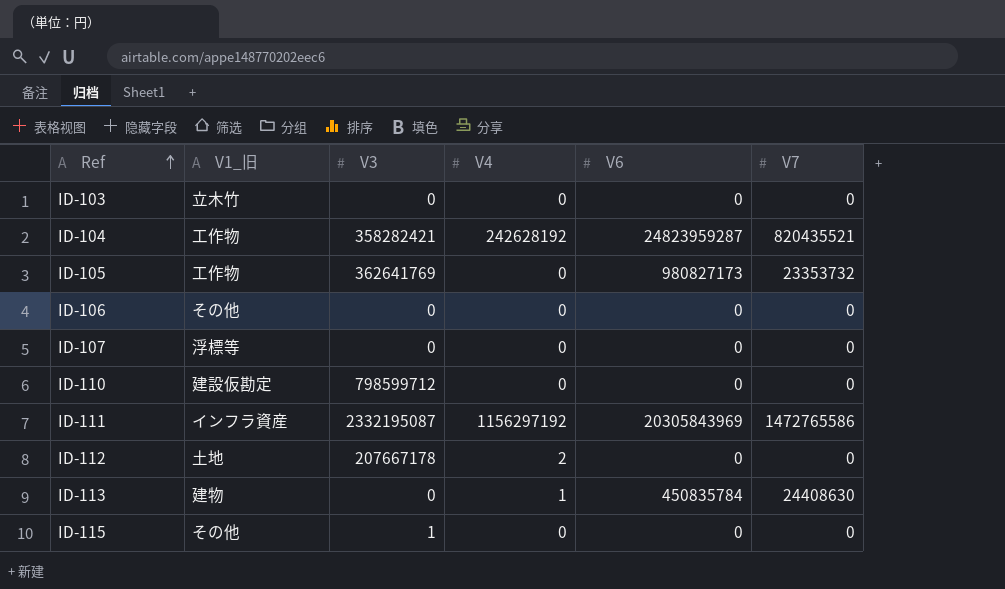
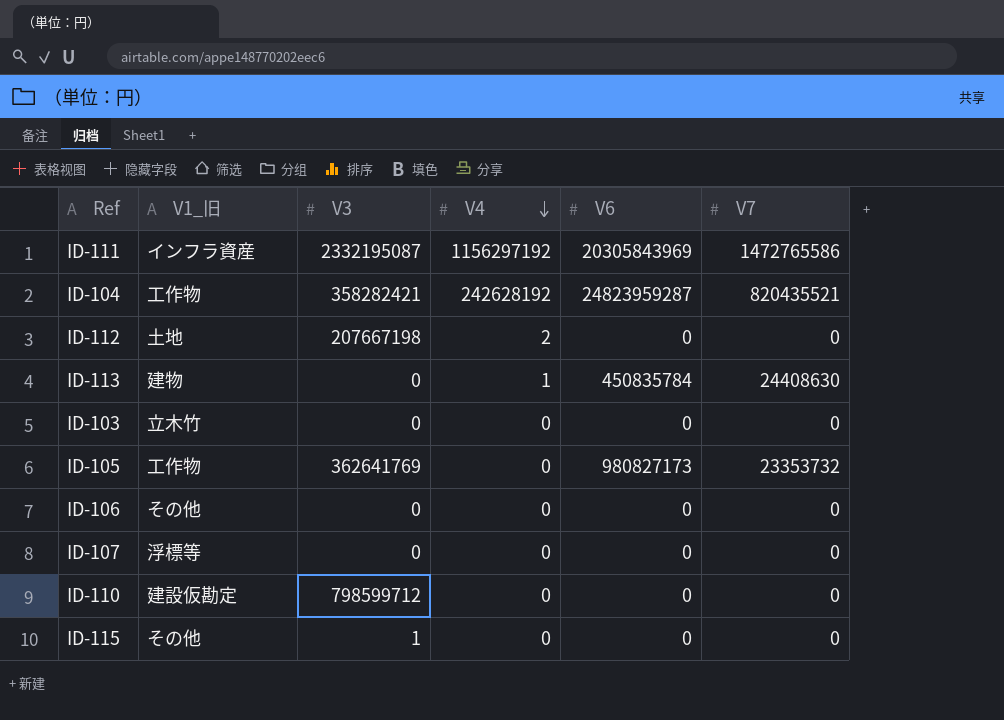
row order: Ref ascending -> V4 descending
ID-112 | V3: 207667178 -> 207667198

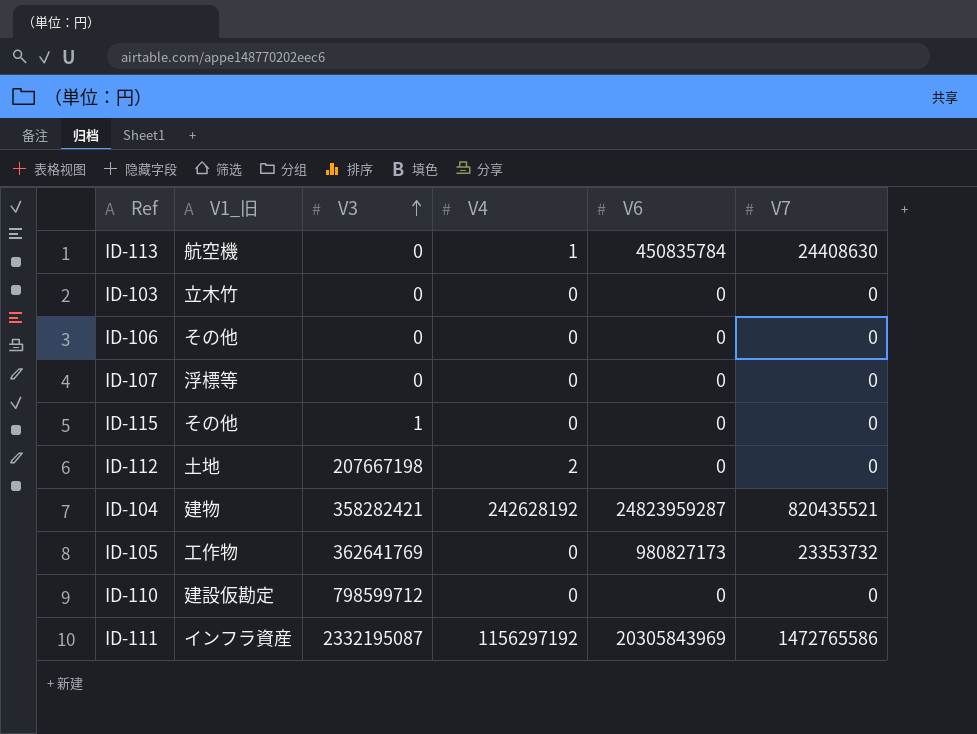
row order: V4 descending -> V3 ascending
ID-113 | V1_旧: 建物 -> 航空機
ID-104 | V1_旧: 工作物 -> 建物

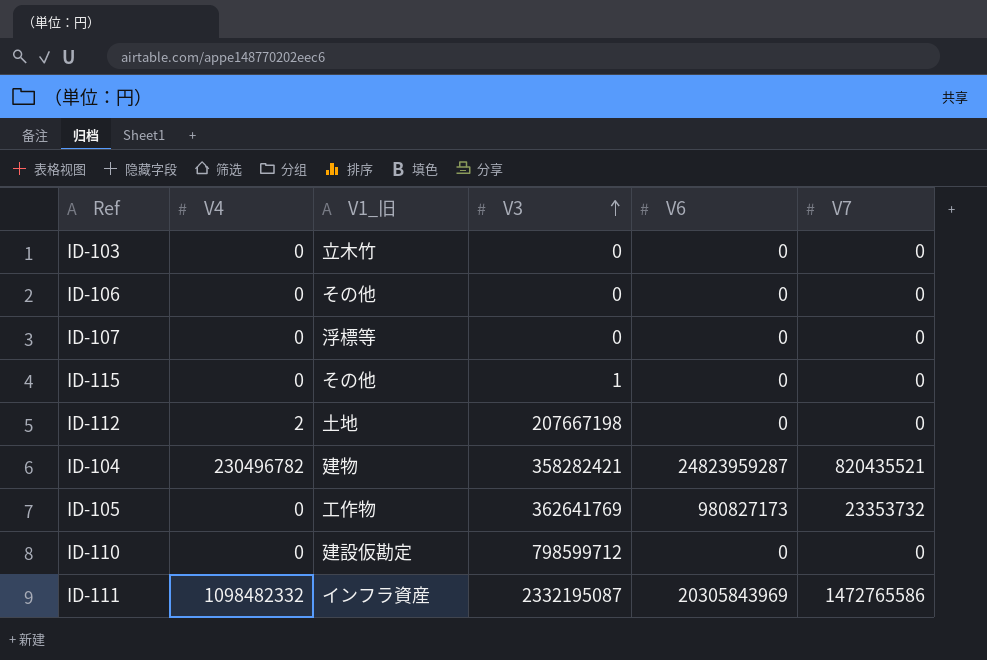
column V4 | position: 4 -> 2
row ID-113: 航空機 | 0 | 1 | 450835784 | 24408630 -> none
ID-104 | V4: 242628192 -> 230496782
ID-111 | V4: 1156297192 -> 1098482332

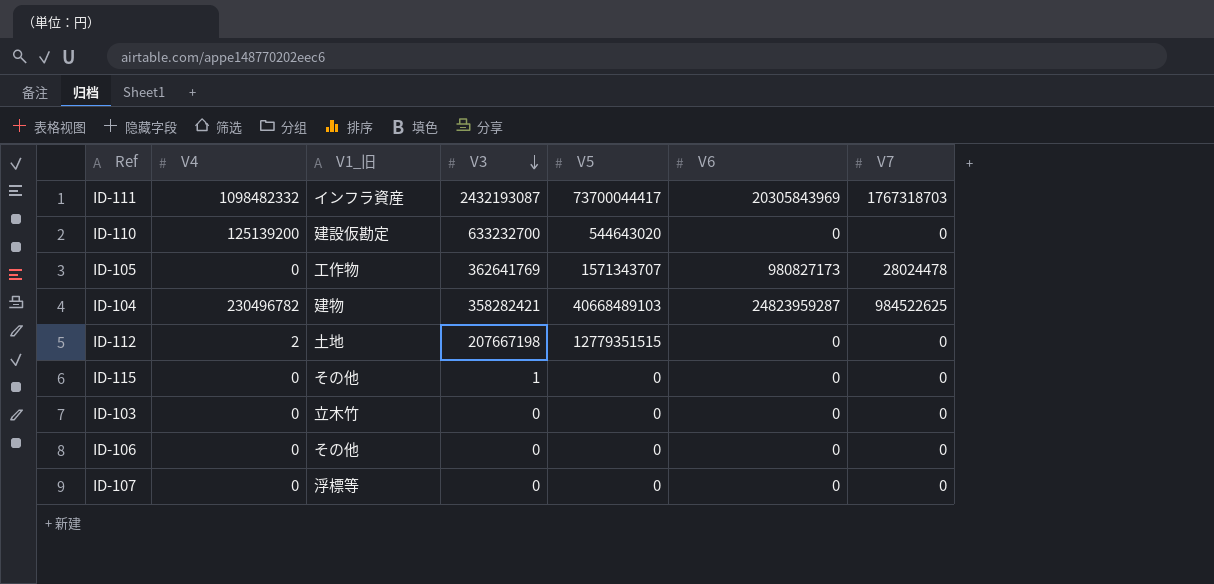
row order: V3 ascending -> V3 descending
column V5 | position: none -> 5
ID-111 | V3: 2332195087 -> 2432193087
ID-111 | V7: 1472765586 -> 1767318703
ID-110 | V4: 0 -> 125139200
ID-110 | V3: 798599712 -> 633232700
ID-105 | V7: 23353732 -> 28024478
ID-104 | V7: 820435521 -> 984522625

